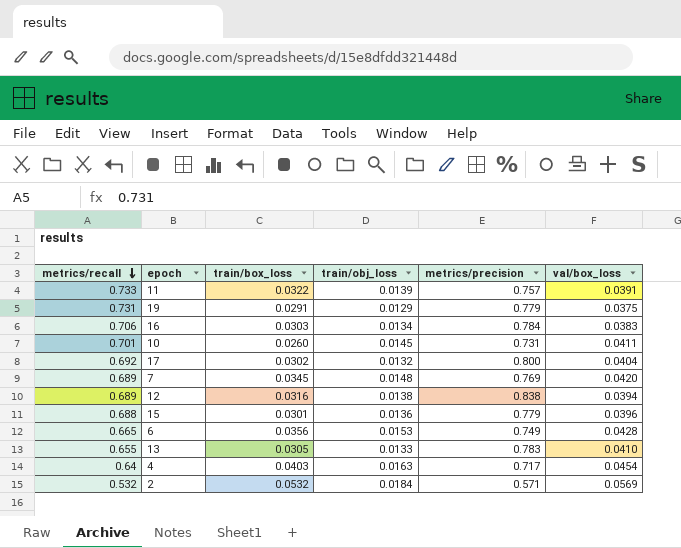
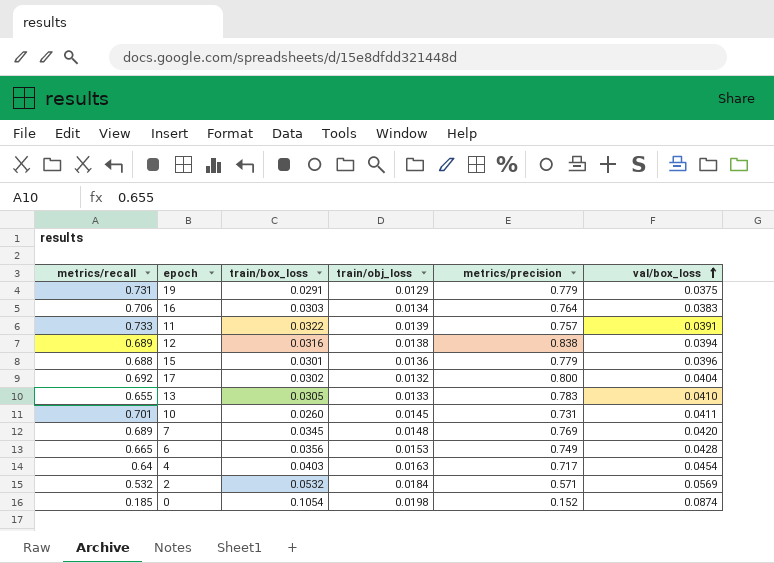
row order: metrics/recall descending -> val/box_loss ascending
16 | metrics/precision: 0.784 -> 0.764
row 0: none -> 0.185 | 0.1054 | 0.0198 | 0.152 | 0.0874

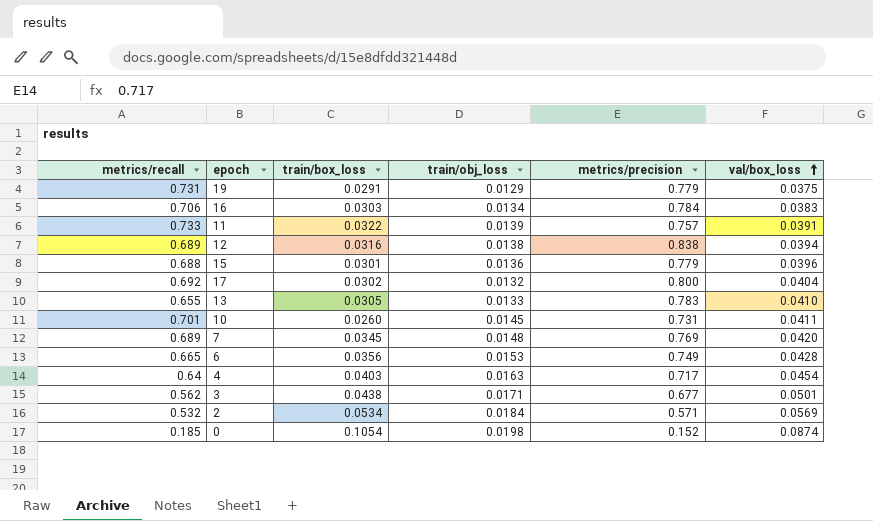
16 | metrics/precision: 0.764 -> 0.784
row 3: none -> 0.562 | 0.0438 | 0.0171 | 0.677 | 0.0501
2 | train/box_loss: 0.0532 -> 0.0534

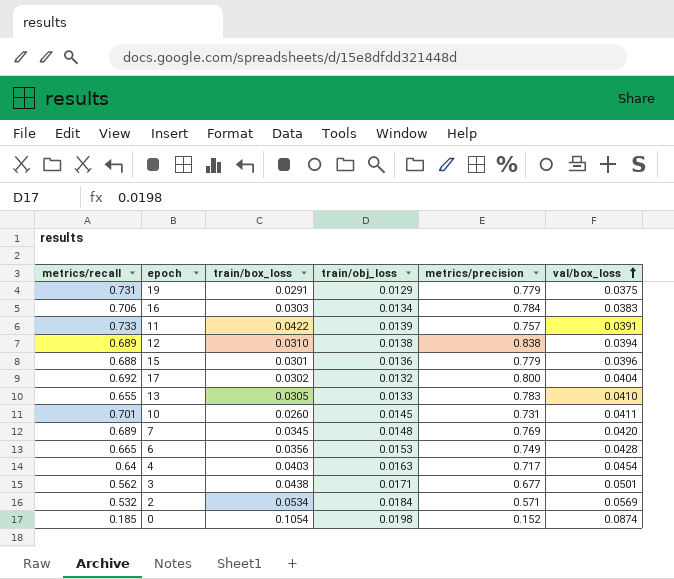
11 | train/box_loss: 0.0322 -> 0.0422
12 | train/box_loss: 0.0316 -> 0.0310

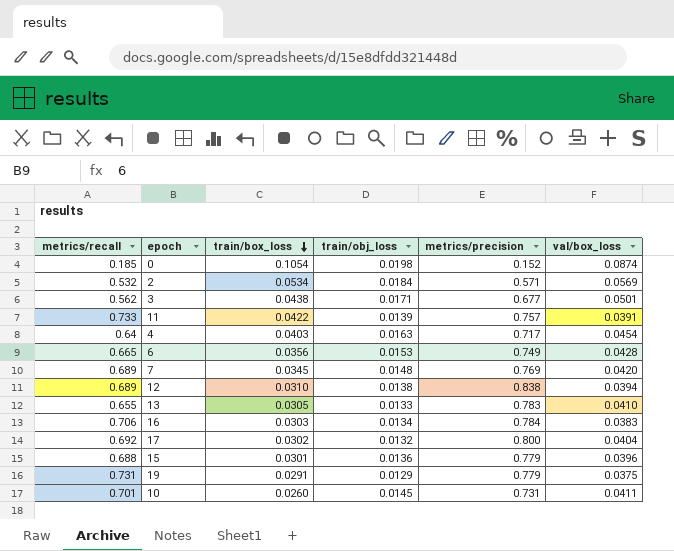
row order: val/box_loss ascending -> train/box_loss descending

